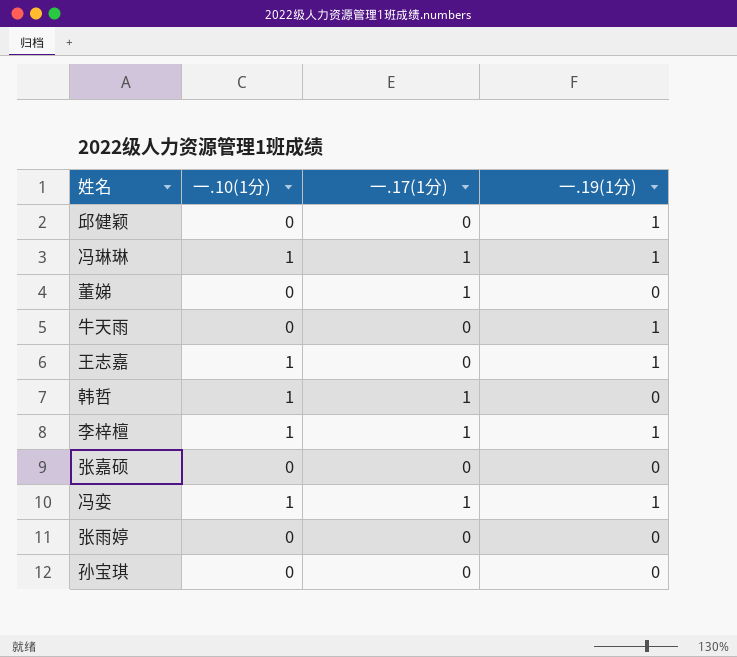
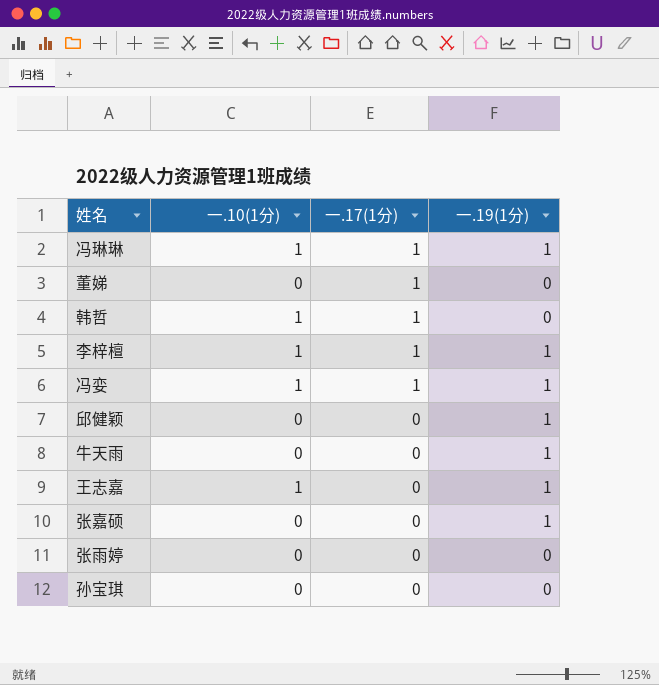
row order: none -> 一.17(1分) descending
张嘉硕 | 一.19(1分): 0 -> 1

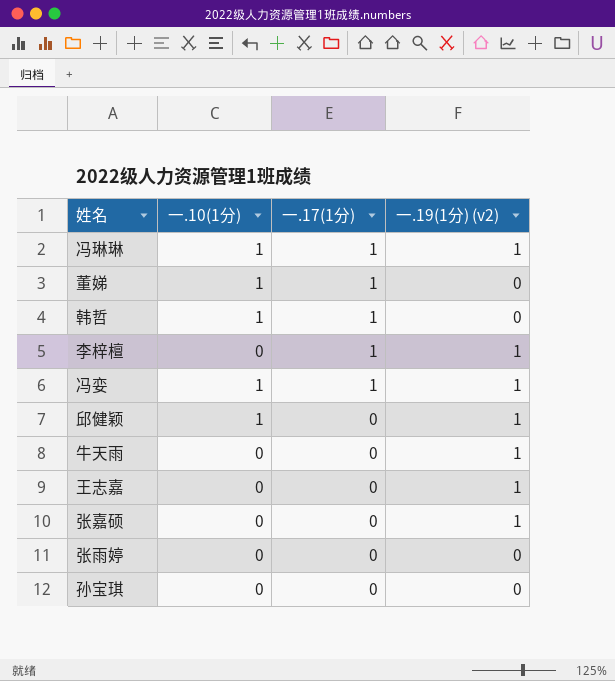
column name: 一.19(1分) -> 一.19(1分) (v2)
董娣 | 一.10(1分): 0 -> 1
李梓檀 | 一.10(1分): 1 -> 0
邱健颖 | 一.10(1分): 0 -> 1
王志嘉 | 一.10(1分): 1 -> 0

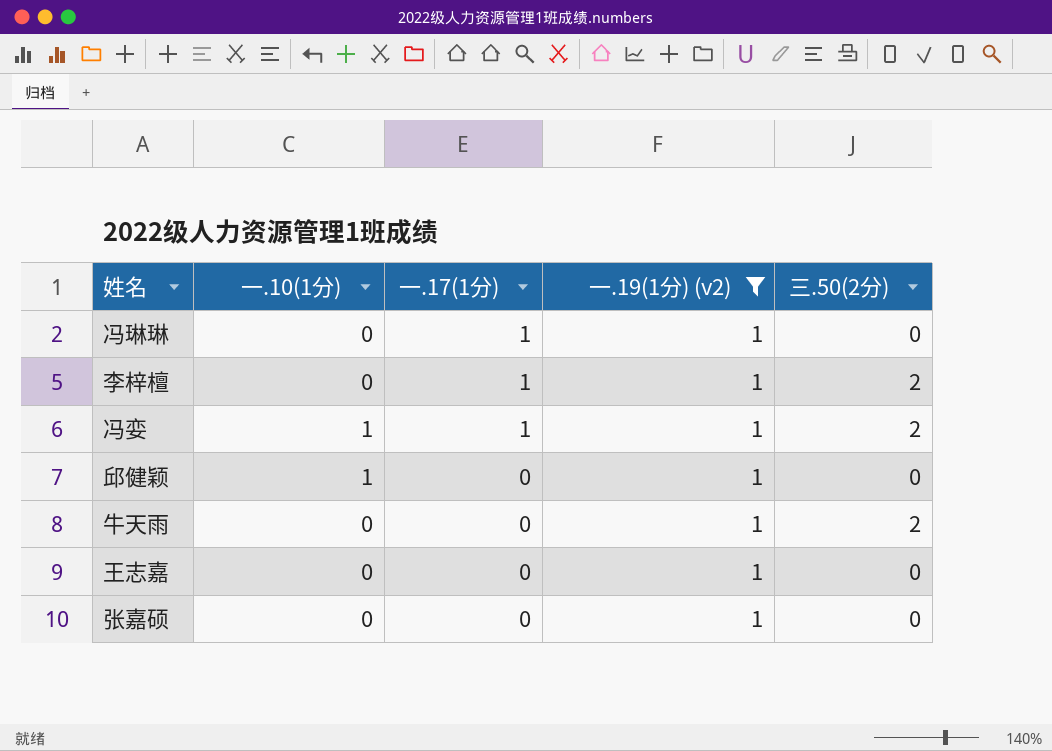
filter: none -> 一.19(1分) (v2) = 1
column 三.50(2分) | position: none -> 5
冯琳琳 | 一.10(1分): 1 -> 0

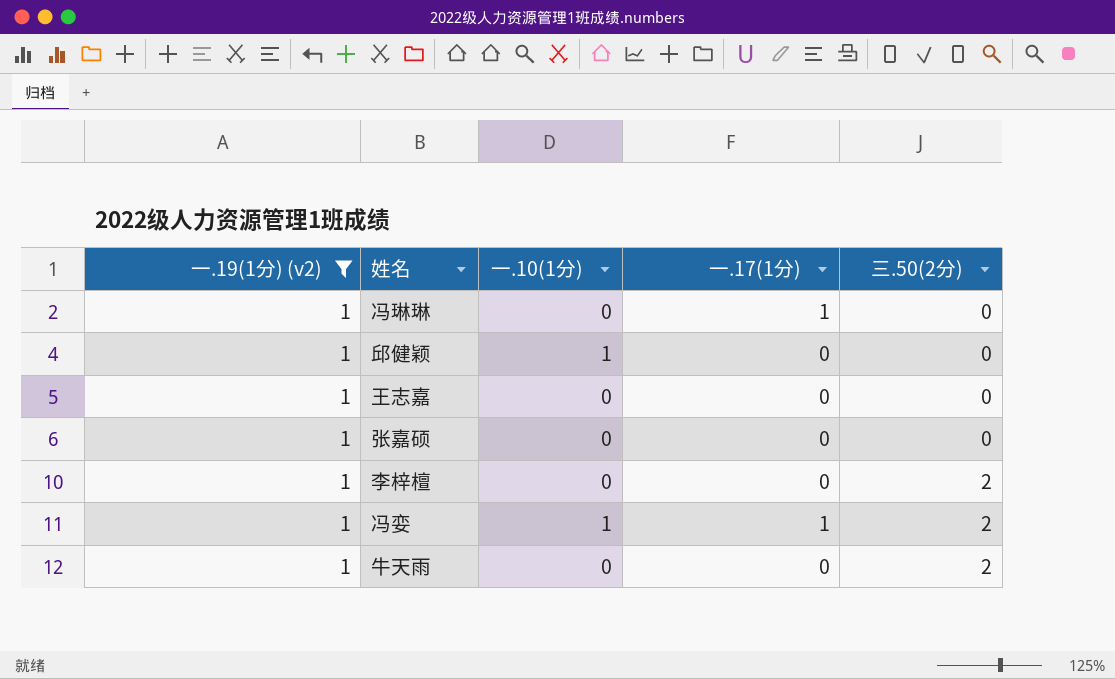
row order: 一.17(1分) descending -> 三.50(2分) ascending
column 一.19(1分) (v2) | position: 4 -> 1
李梓檀 | 一.17(1分): 1 -> 0

